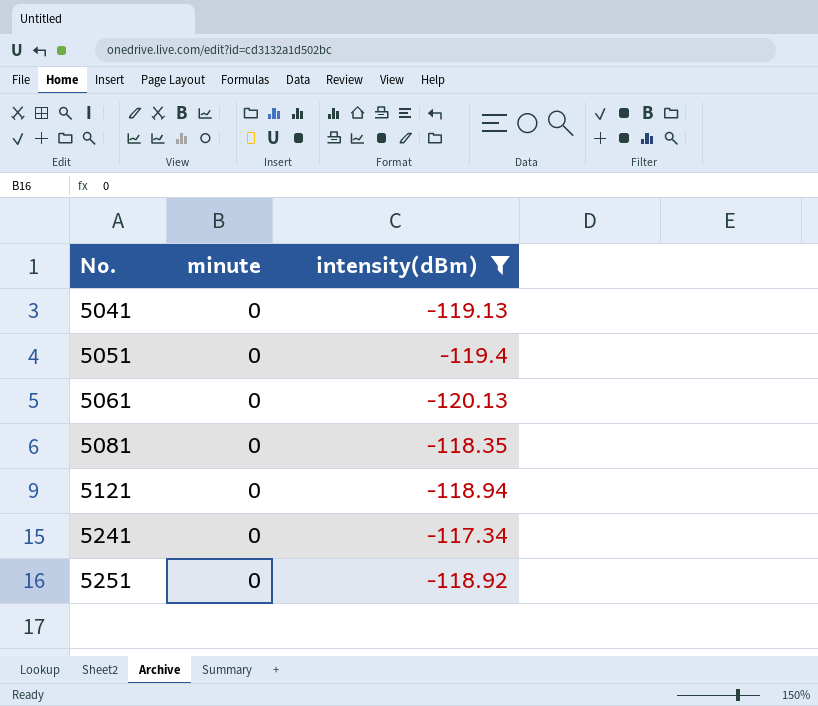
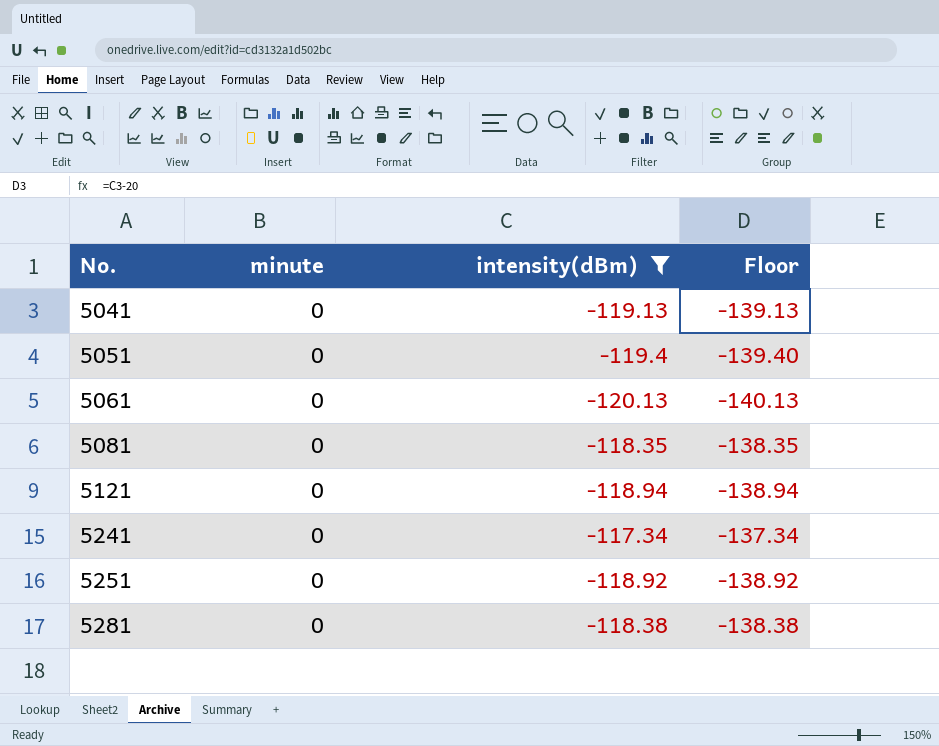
column Floor | formula: none -> [intensity(dBm)] - 20
row 5281: none -> 0 | -118.38 | -138.38

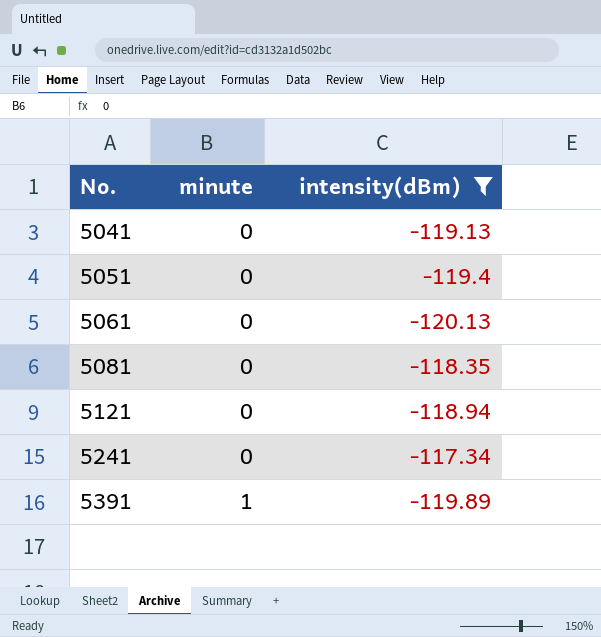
column Floor | formula: [intensity(dBm)] - 20 -> none
row 5251: 0 | -118.92 | -138.92 -> none
row 5281: 0 | -118.38 | -138.38 -> none
row 5391: none -> 1 | -119.89

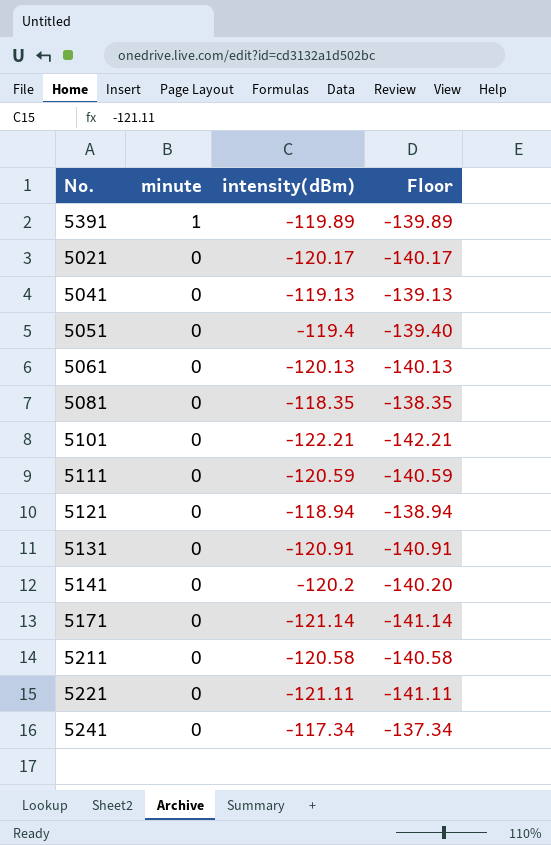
filter: intensity(dBm) >= -120.13 -> none
row order: No. ascending -> minute descending
column Floor | formula: none -> [intensity(dBm)] - 20

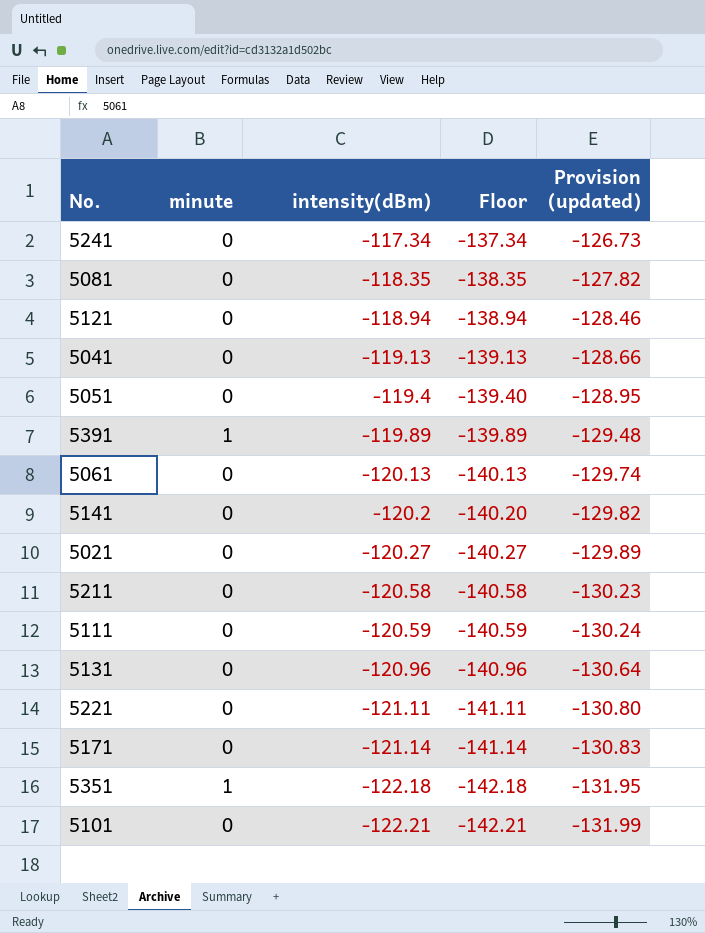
row order: minute descending -> intensity(dBm) descending
column Provision (updated) | formula: none -> [intensity(dBm)] * 1.08
5021 | intensity(dBm): -120.17 -> -120.27
5021 | Floor: -140.17 -> -140.27
5131 | intensity(dBm): -120.91 -> -120.96
5131 | Floor: -140.91 -> -140.96
row 5351: none -> 1 | -122.18 | -142.18 | -131.95

